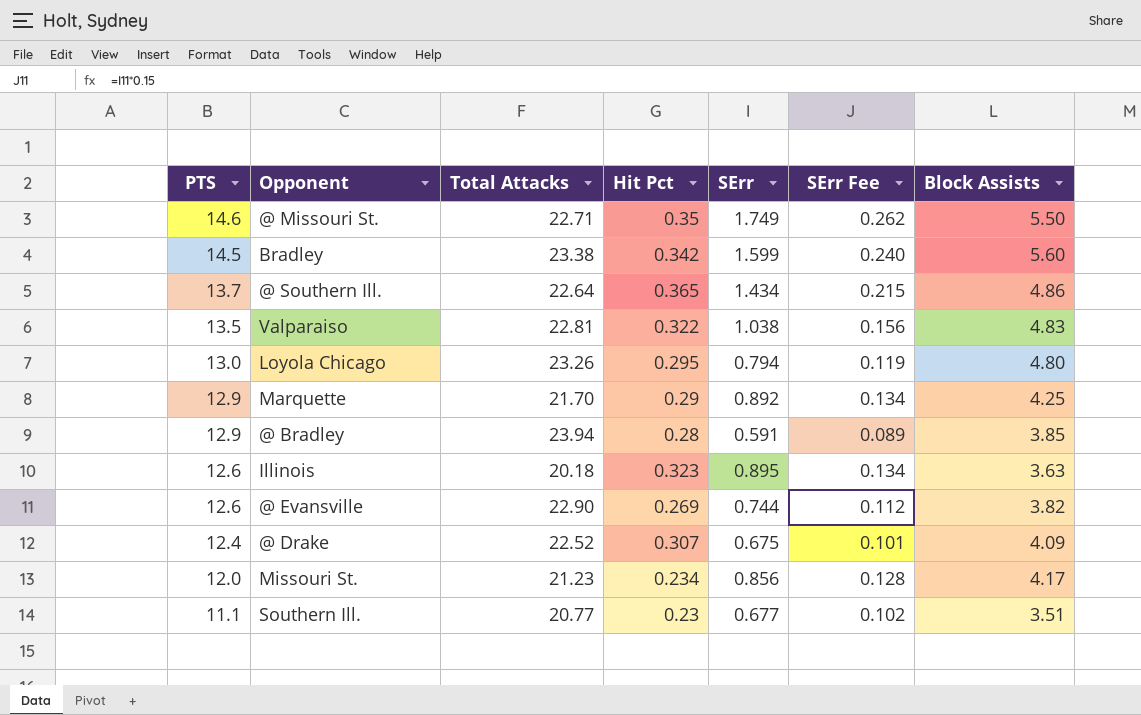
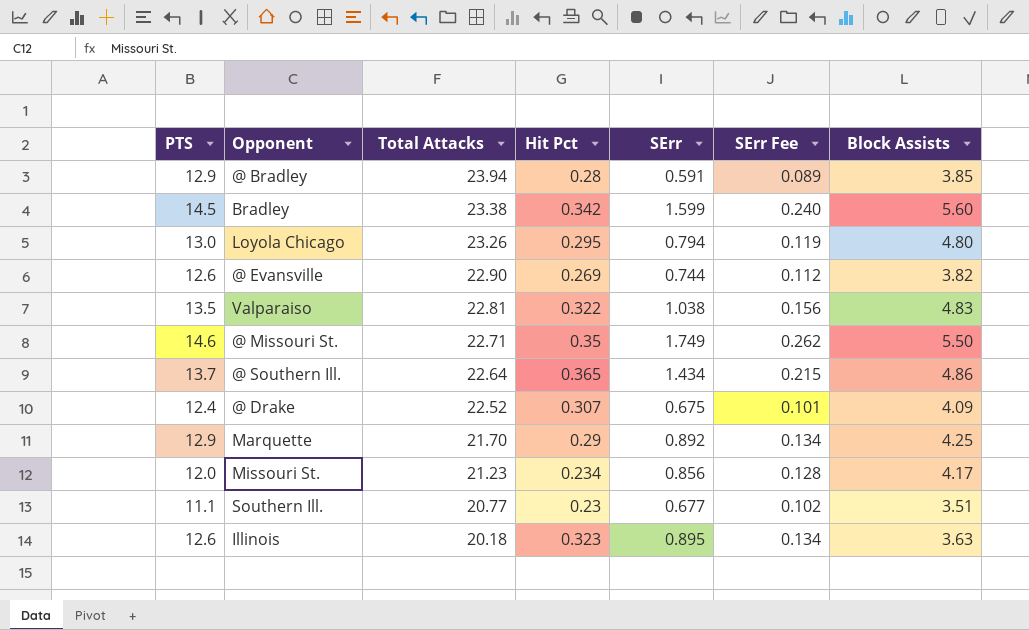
row order: PTS descending -> Total Attacks descending

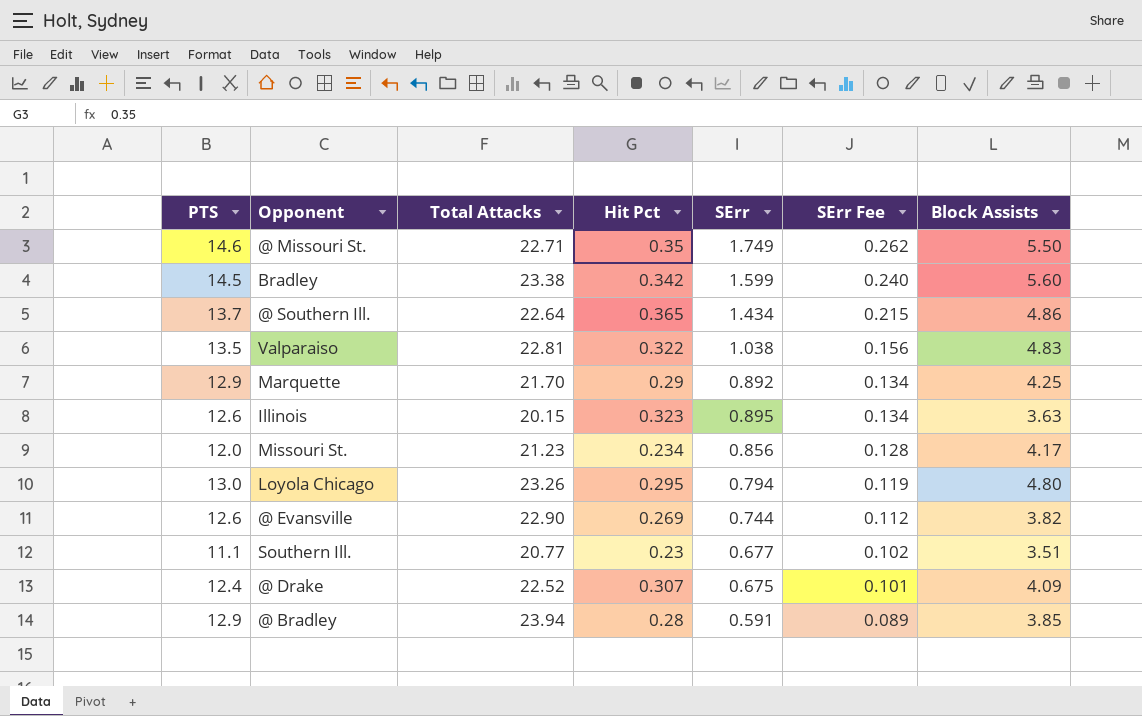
row order: Total Attacks descending -> SErr Fee descending
Illinois | Total Attacks: 20.18 -> 20.15

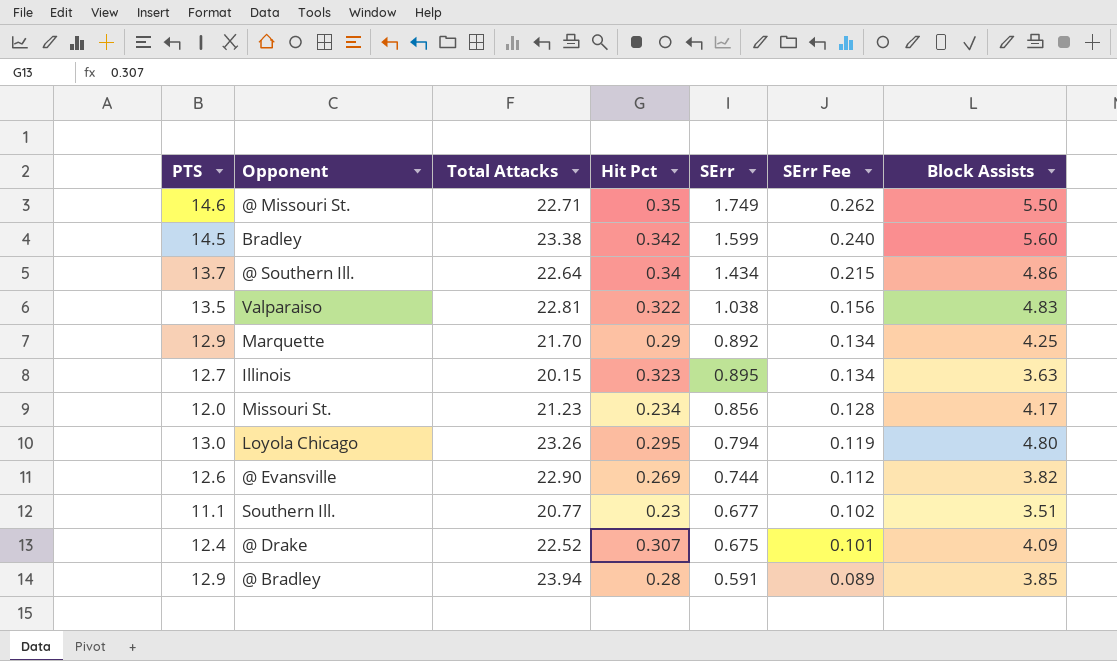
@ Southern Ill. | Hit Pct: 0.365 -> 0.34
Illinois | PTS: 12.6 -> 12.7

